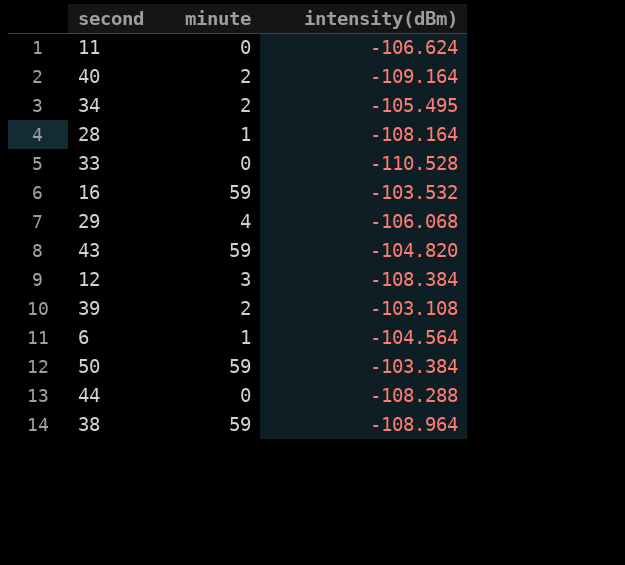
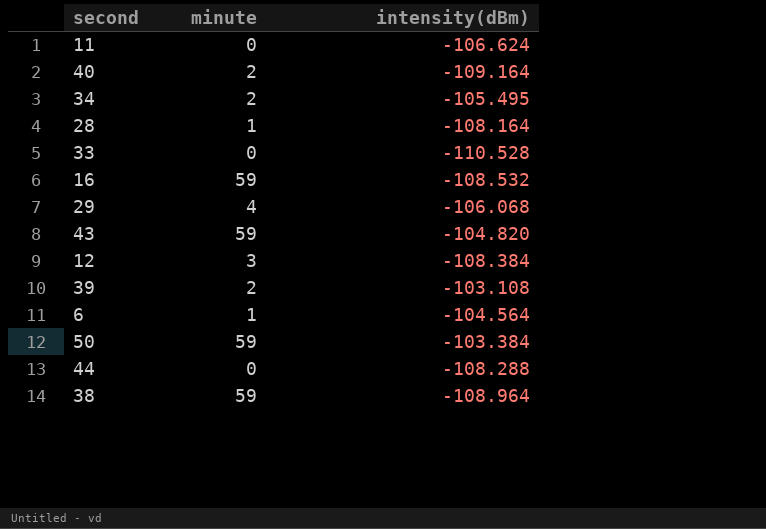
16 | intensity(dBm): -103.532 -> -108.532

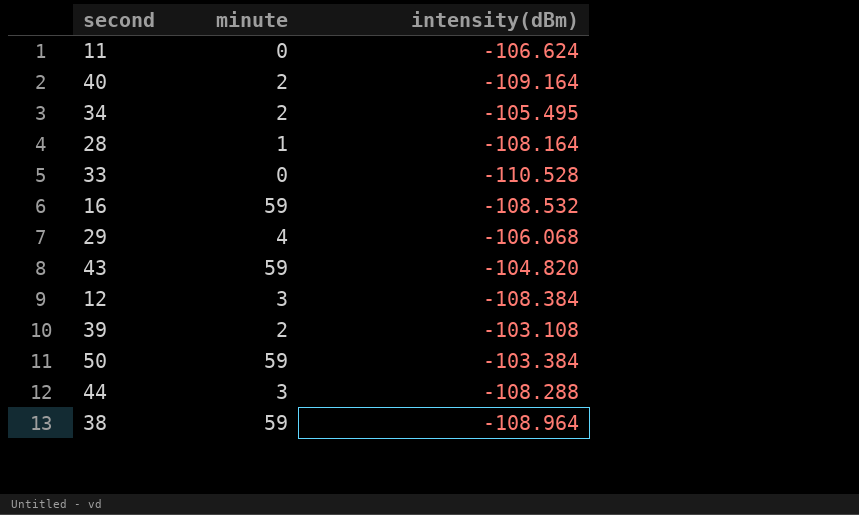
row 6: 1 | -104.564 -> none
44 | minute: 0 -> 3

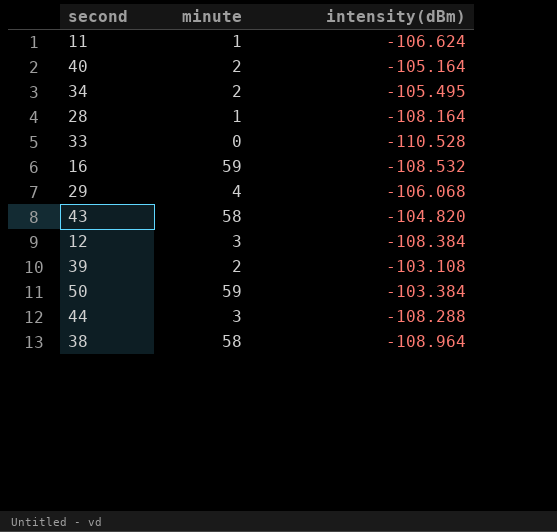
11 | minute: 0 -> 1
40 | intensity(dBm): -109.164 -> -105.164
43 | minute: 59 -> 58
38 | minute: 59 -> 58

